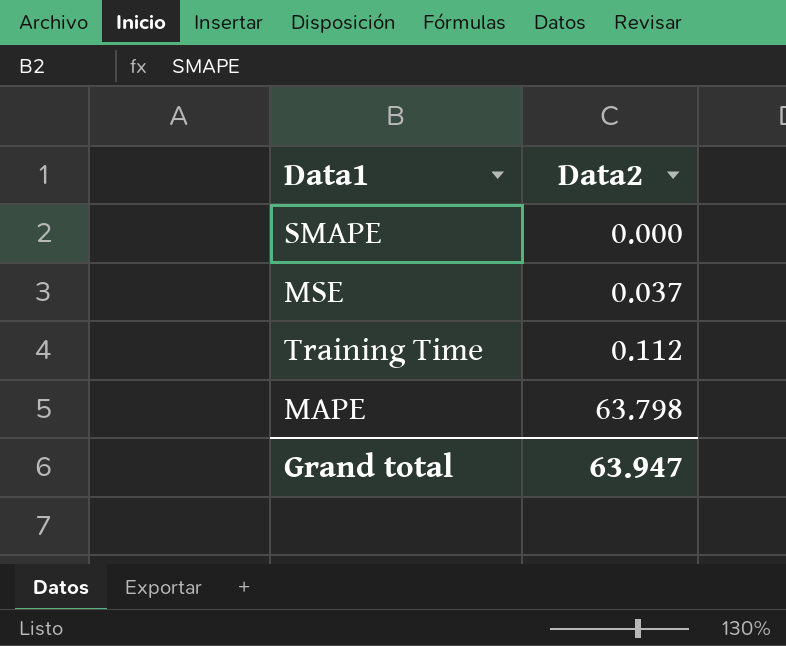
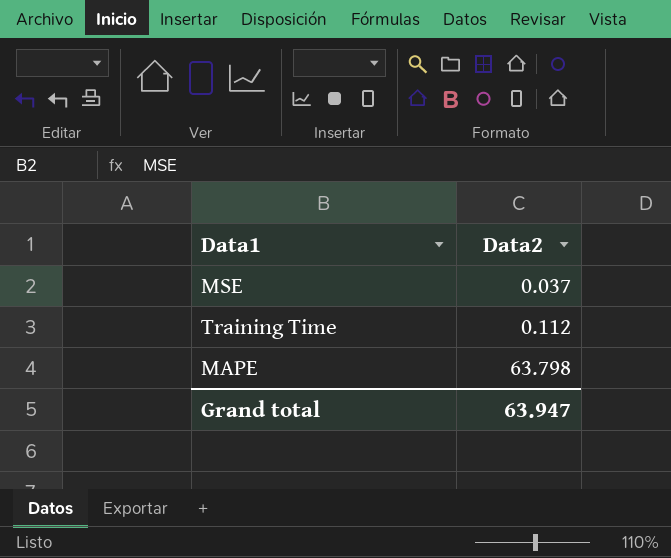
row SMAPE: 0.000 -> none

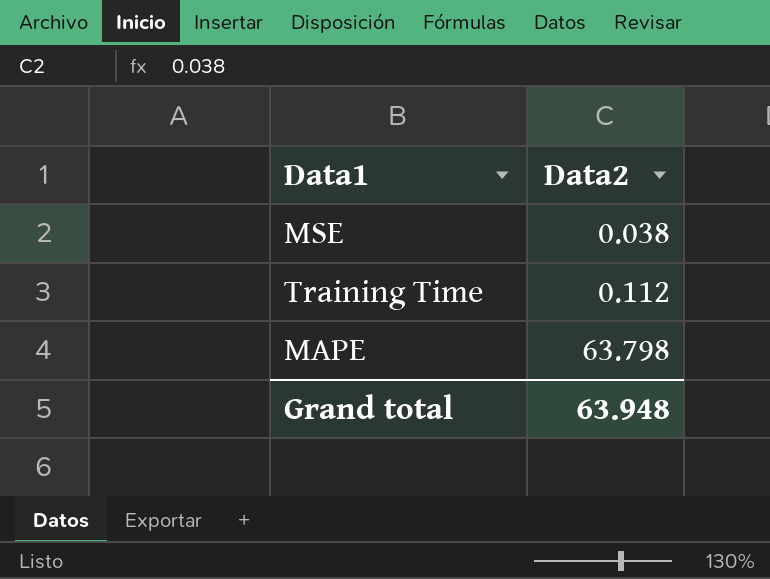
MSE | Data2: 0.037 -> 0.038
Grand total | Data2: 63.947 -> 63.948

